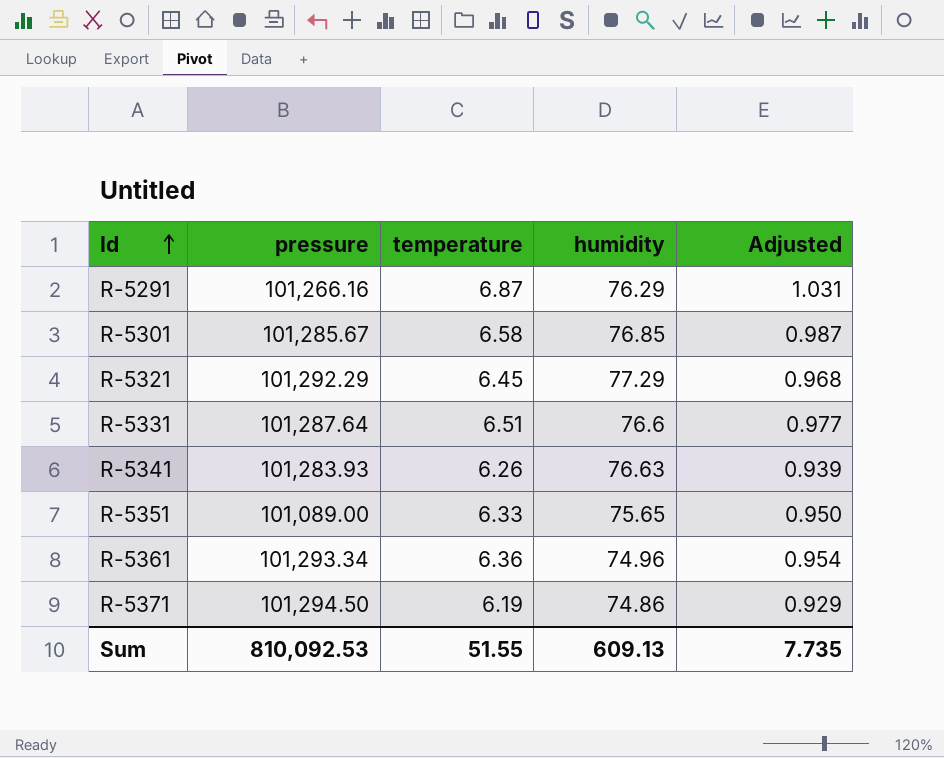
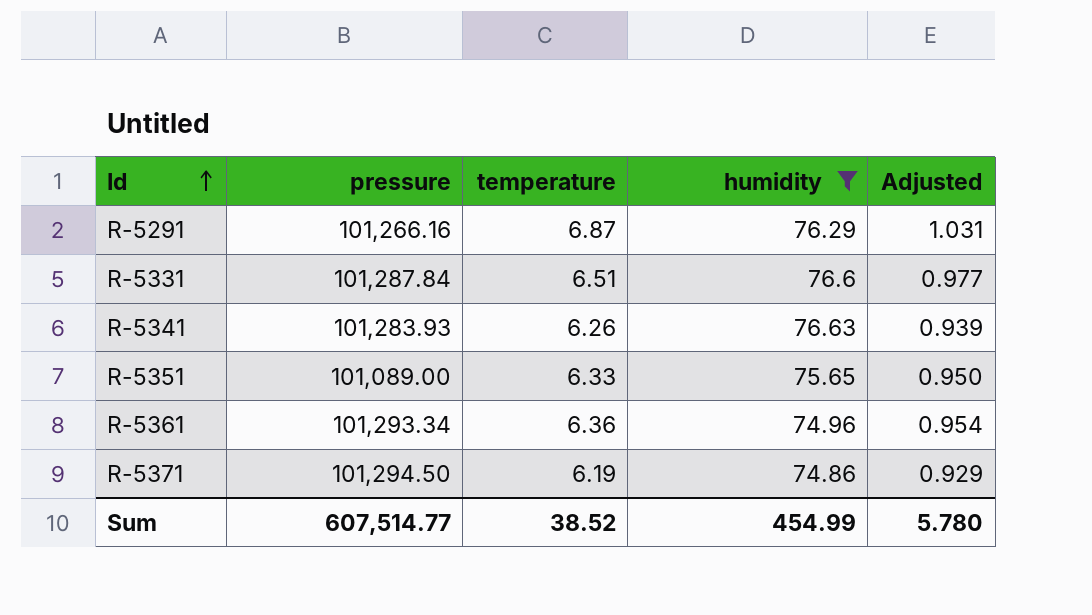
filter: none -> humidity <= 76.63
R-5331 | pressure: 101,287.64 -> 101,287.84
Sum | pressure: 810,092.53 -> 607,514.77
Sum | temperature: 51.55 -> 38.52
Sum | humidity: 609.13 -> 454.99
Sum | Adjusted: 7.735 -> 5.780

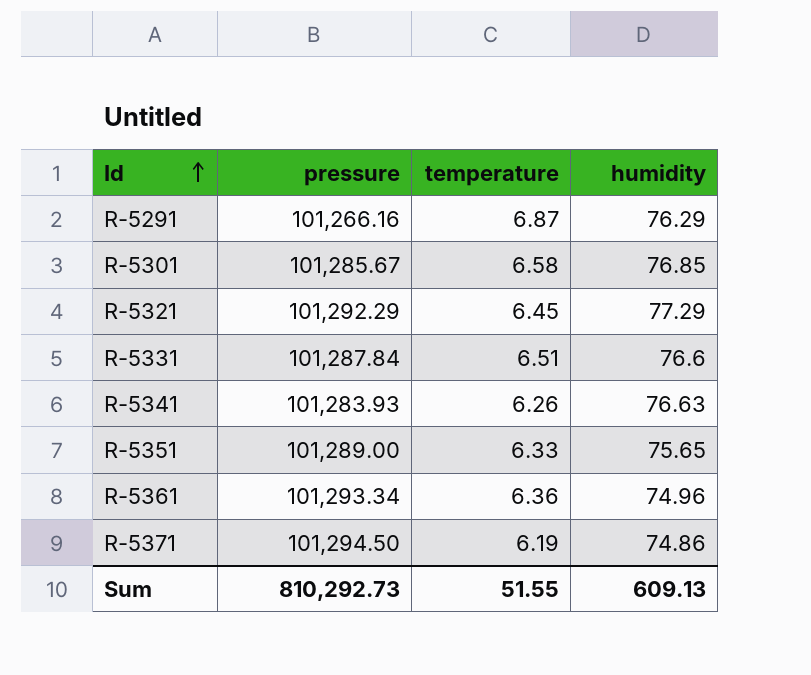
filter: humidity <= 76.63 -> none
column Adjusted | formula: [temperature] * 0.15 -> none
R-5351 | pressure: 101,089.00 -> 101,289.00
Sum | pressure: 607,514.77 -> 810,292.73
Sum | temperature: 38.52 -> 51.55
Sum | humidity: 454.99 -> 609.13

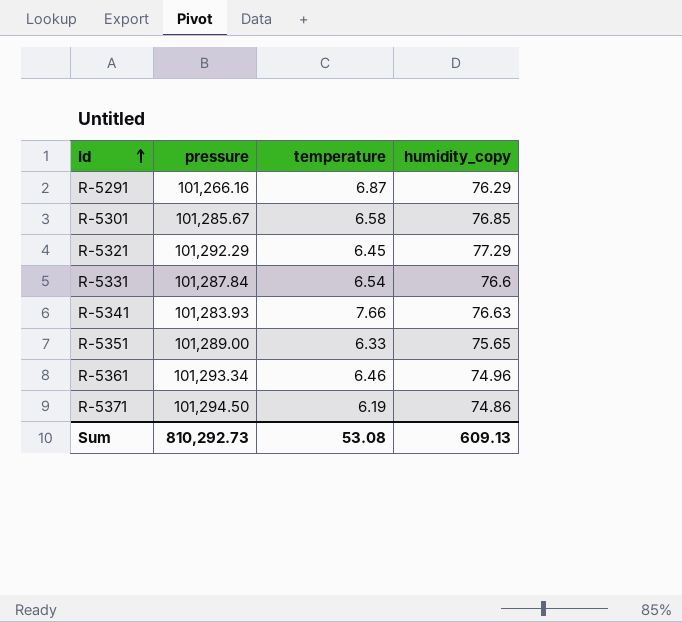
column name: humidity -> humidity_copy
R-5331 | temperature: 6.51 -> 6.54
R-5341 | temperature: 6.26 -> 7.66
R-5361 | temperature: 6.36 -> 6.46
Sum | temperature: 51.55 -> 53.08

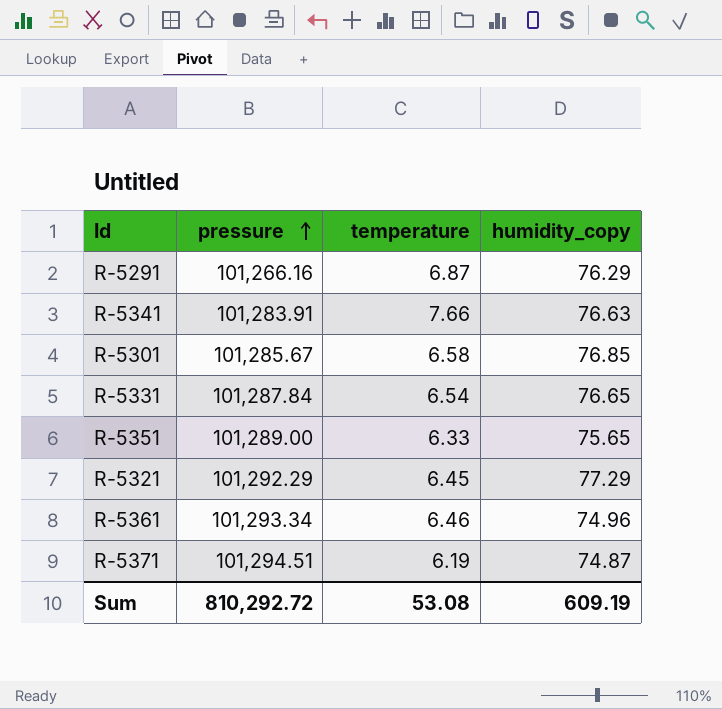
row order: Id ascending -> pressure ascending
R-5341 | pressure: 101,283.93 -> 101,283.91
R-5331 | humidity_copy: 76.6 -> 76.65
R-5371 | pressure: 101,294.50 -> 101,294.51
R-5371 | humidity_copy: 74.86 -> 74.87
Sum | pressure: 810,292.73 -> 810,292.72
Sum | humidity_copy: 609.13 -> 609.19

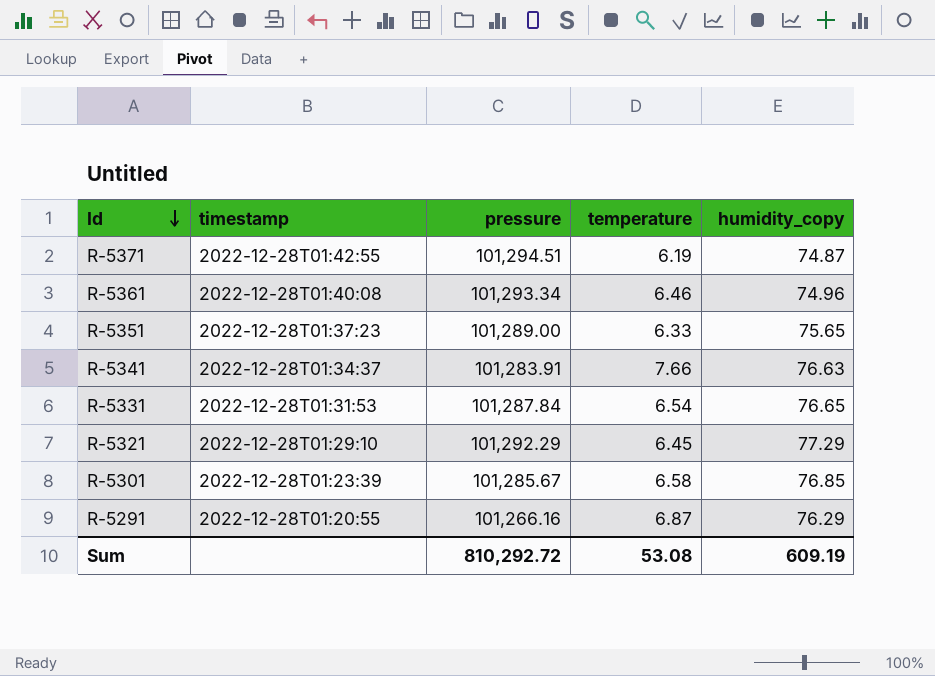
row order: pressure ascending -> Id descending
column timestamp | position: none -> 2

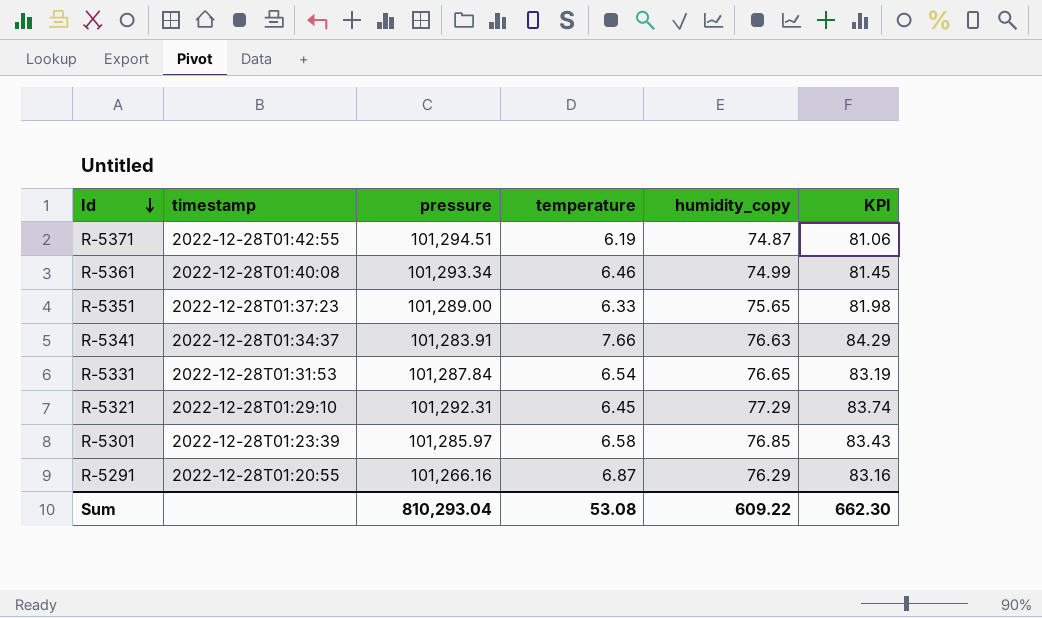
column KPI | formula: none -> [temperature] + [humidity_copy]
R-5361 | humidity_copy: 74.96 -> 74.99
R-5321 | pressure: 101,292.29 -> 101,292.31
R-5301 | pressure: 101,285.67 -> 101,285.97
Sum | pressure: 810,292.72 -> 810,293.04
Sum | humidity_copy: 609.19 -> 609.22

